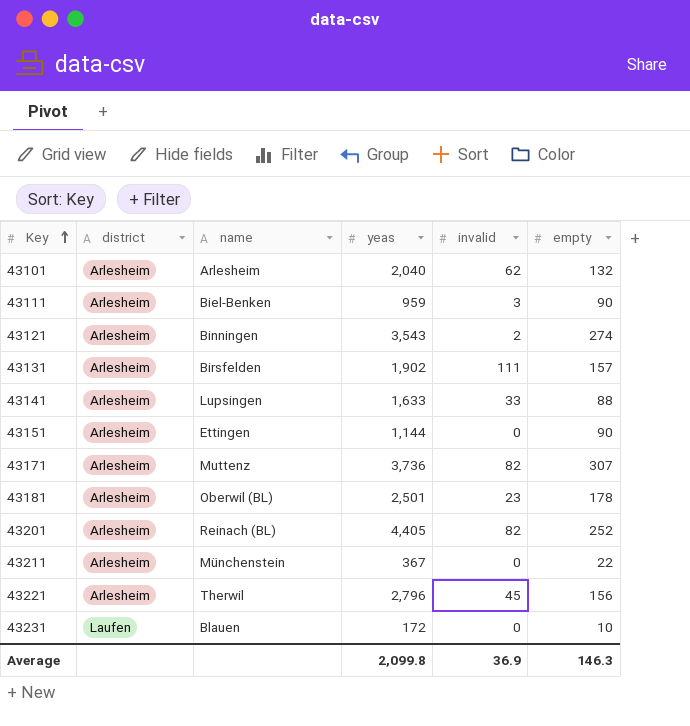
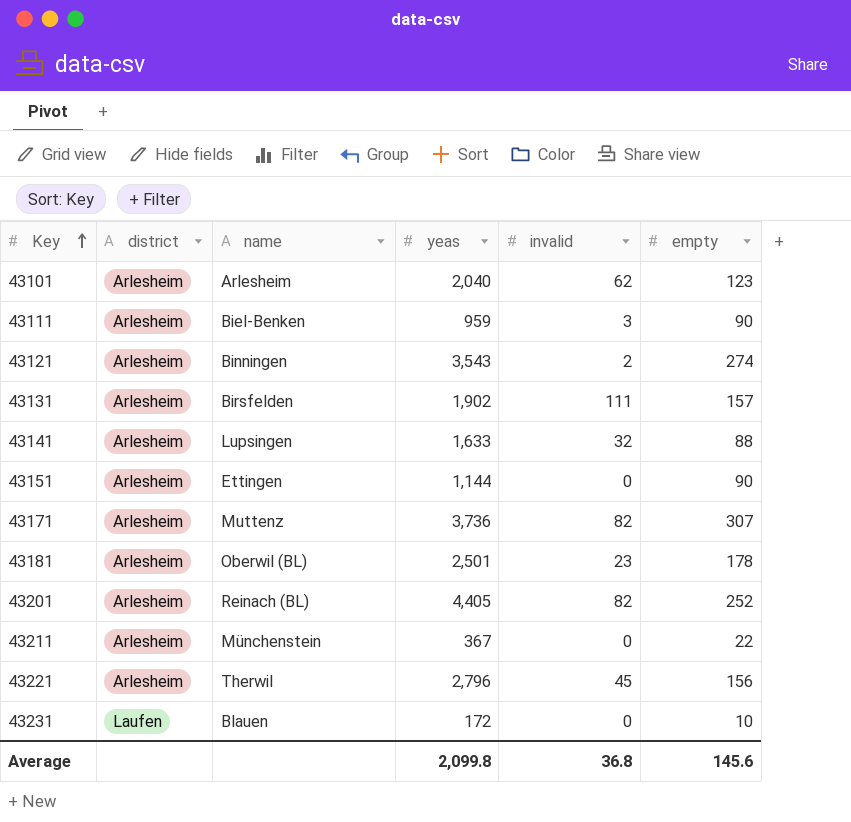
43101 | empty: 132 -> 123
43141 | invalid: 33 -> 32
Average | invalid: 36.9 -> 36.8
Average | empty: 146.3 -> 145.6

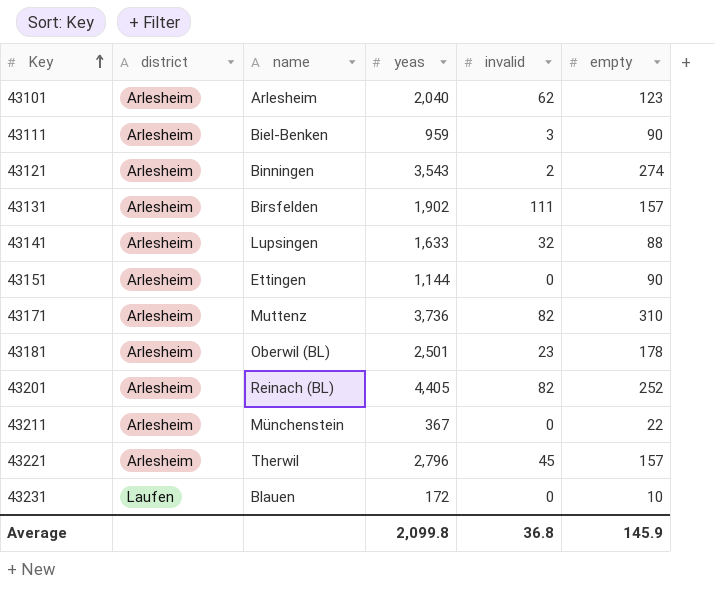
43171 | empty: 307 -> 310
43221 | empty: 156 -> 157
Average | empty: 145.6 -> 145.9

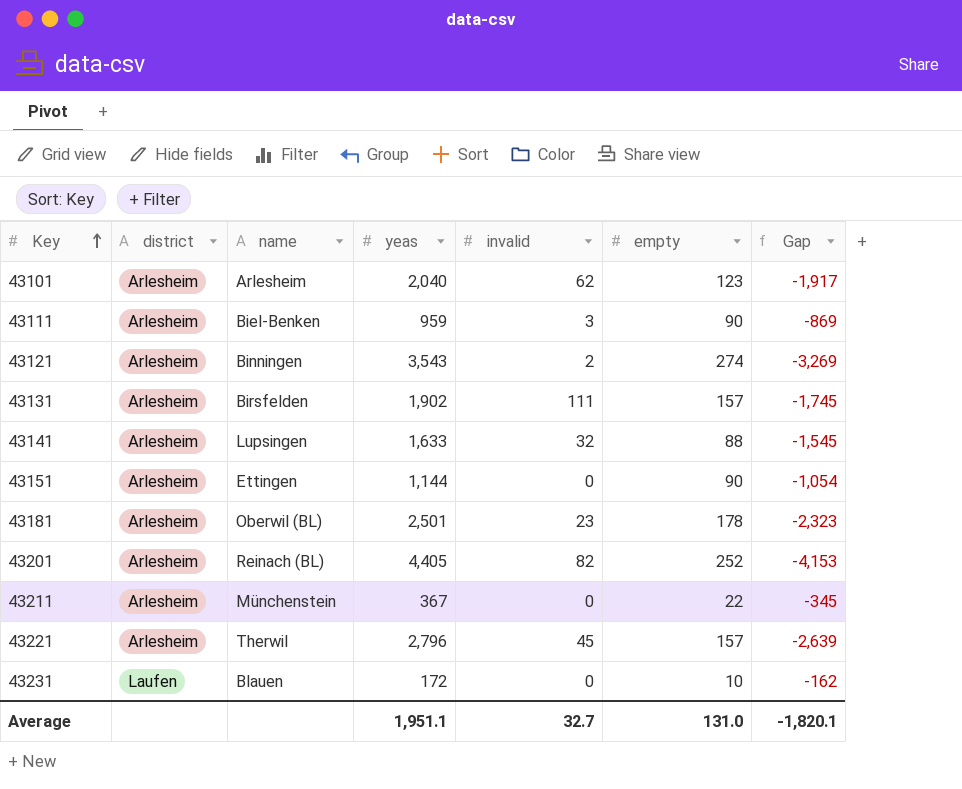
column Gap | formula: none -> [empty] - [yeas]
row 43171: Arlesheim | Muttenz | 3,736 | 82 | 310 -> none
Average | yeas: 2,099.8 -> 1,951.1
Average | invalid: 36.8 -> 32.7
Average | empty: 145.9 -> 131.0

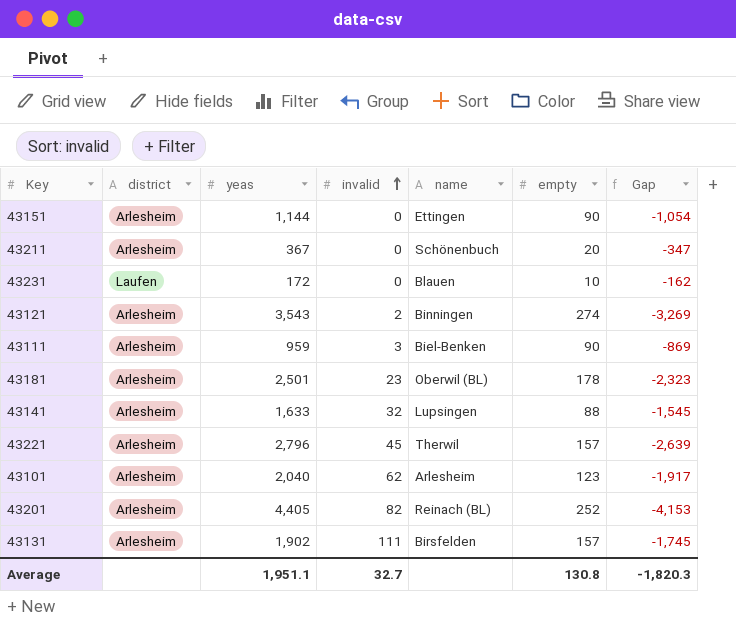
row order: Key ascending -> invalid ascending
column name | position: 3 -> 5
43211 | name: Münchenstein -> Schönenbuch
43211 | empty: 22 -> 20
43211 | Gap: -345 -> -347
Average | empty: 131.0 -> 130.8
Average | Gap: -1,820.1 -> -1,820.3

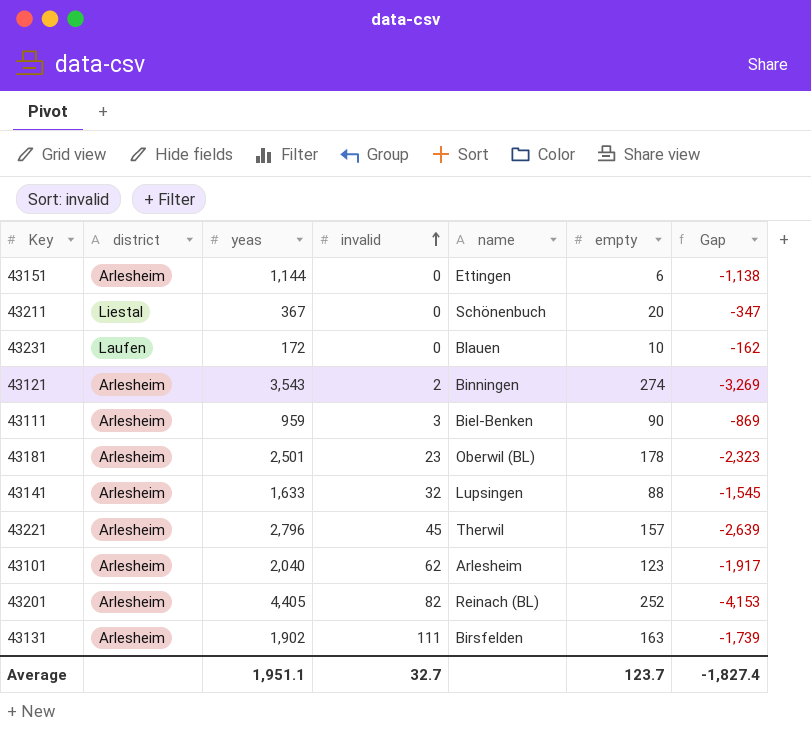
43151 | empty: 90 -> 6
43151 | Gap: -1,054 -> -1,138
43211 | district: Arlesheim -> Liestal
43131 | empty: 157 -> 163
43131 | Gap: -1,745 -> -1,739
Average | empty: 130.8 -> 123.7
Average | Gap: -1,820.3 -> -1,827.4

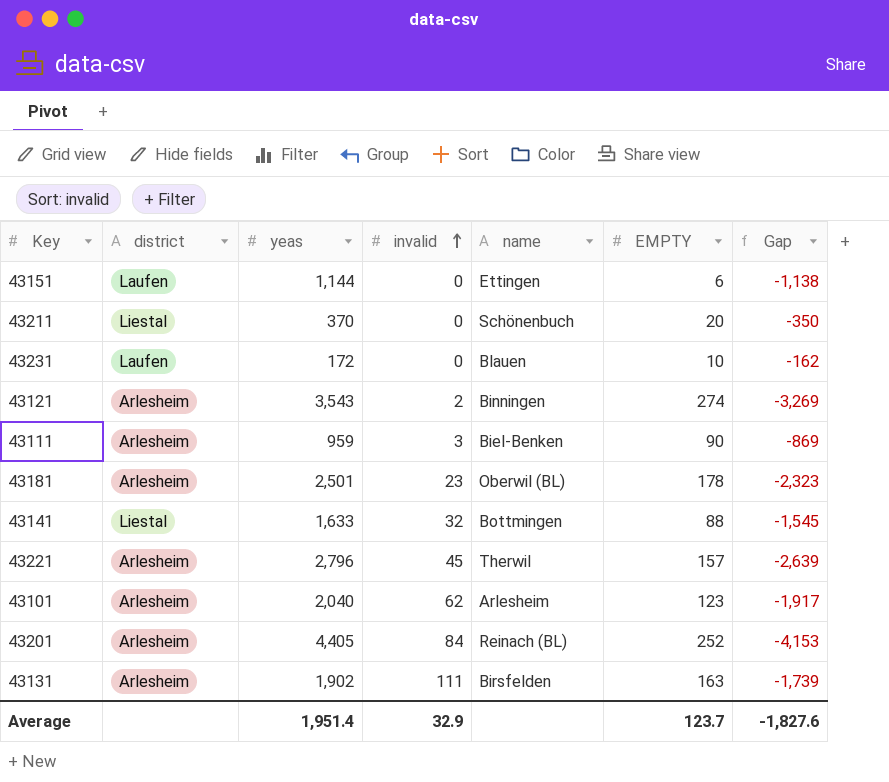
column name: empty -> EMPTY
43151 | district: Arlesheim -> Laufen
43211 | yeas: 367 -> 370
43211 | Gap: -347 -> -350
43141 | district: Arlesheim -> Liestal
43141 | name: Lupsingen -> Bottmingen
43201 | invalid: 82 -> 84
Average | yeas: 1,951.1 -> 1,951.4
Average | invalid: 32.7 -> 32.9
Average | Gap: -1,827.4 -> -1,827.6

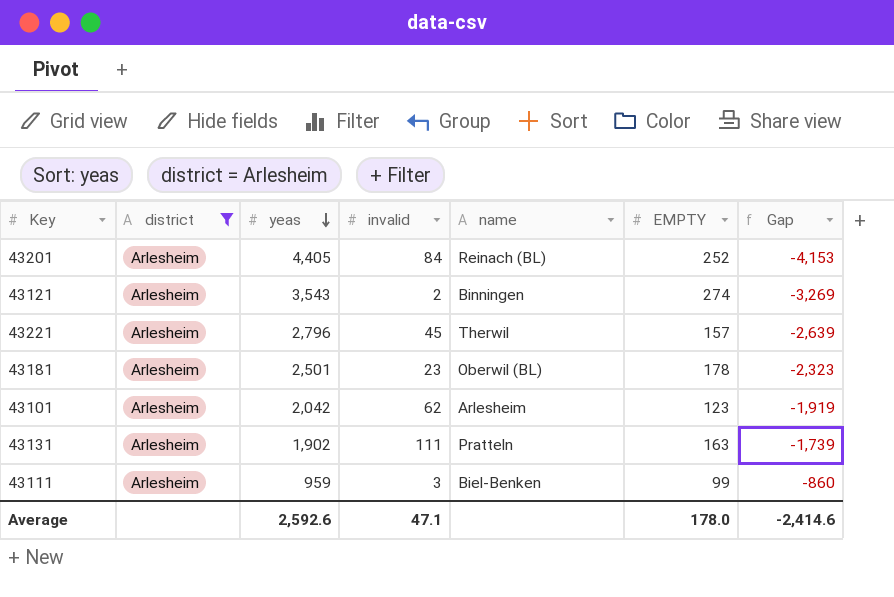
filter: none -> district = Arlesheim
row order: invalid ascending -> yeas descending
43101 | yeas: 2,040 -> 2,042
43101 | Gap: -1,917 -> -1,919
43131 | name: Birsfelden -> Pratteln
43111 | EMPTY: 90 -> 99
43111 | Gap: -869 -> -860
Average | yeas: 1,951.4 -> 2,592.6
Average | invalid: 32.9 -> 47.1
Average | EMPTY: 123.7 -> 178.0
Average | Gap: -1,827.6 -> -2,414.6

